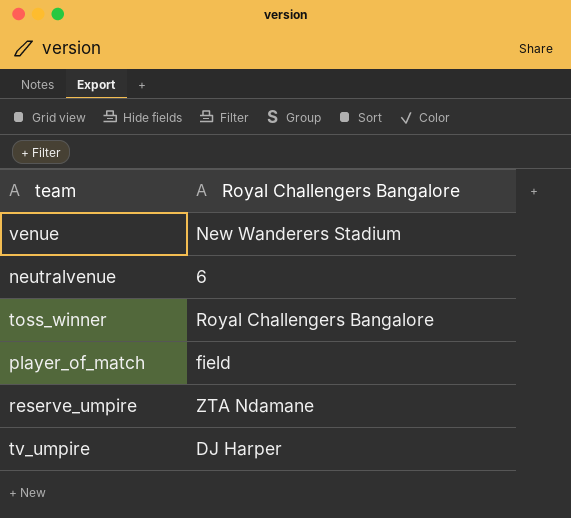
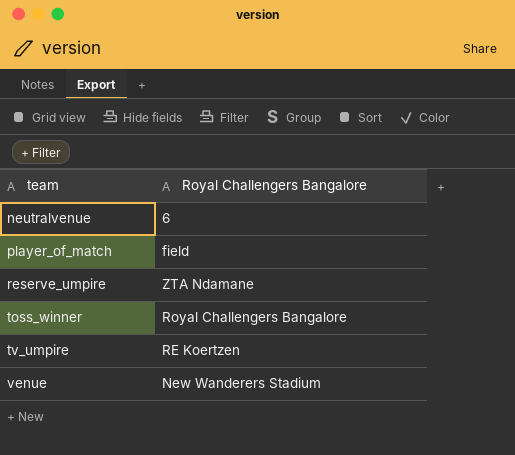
row order: none -> team ascending
tv_umpire | Royal Challengers Bangalore: DJ Harper -> RE Koertzen

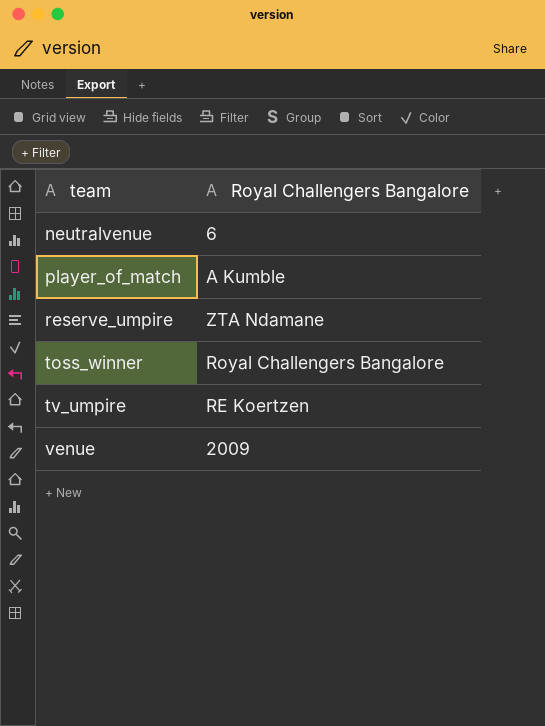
player_of_match | Royal Challengers Bangalore: field -> A Kumble
venue | Royal Challengers Bangalore: New Wanderers Stadium -> 2009

